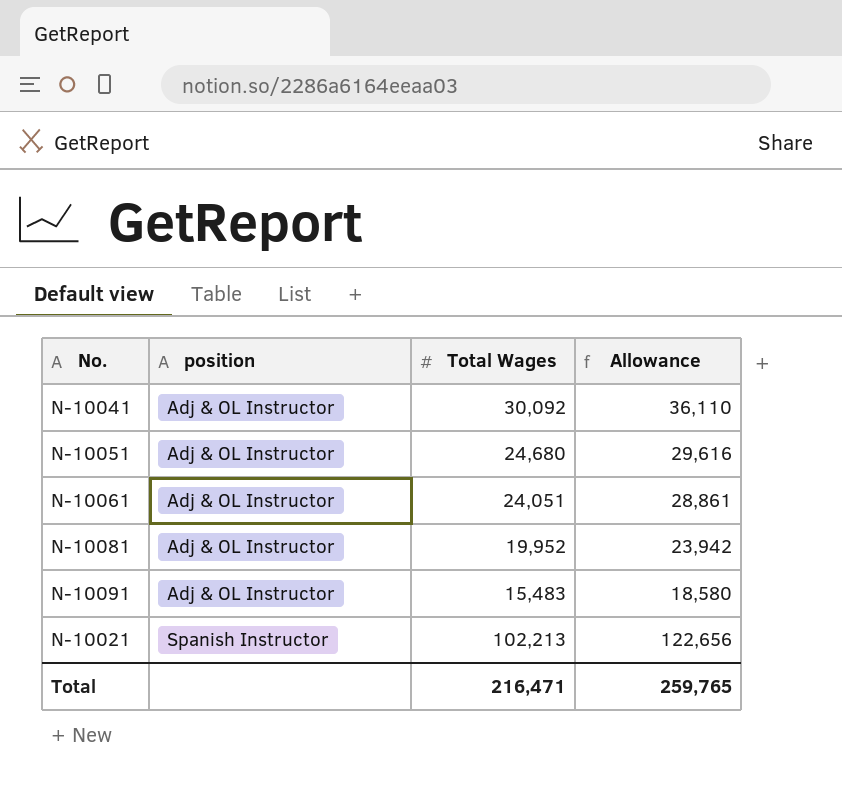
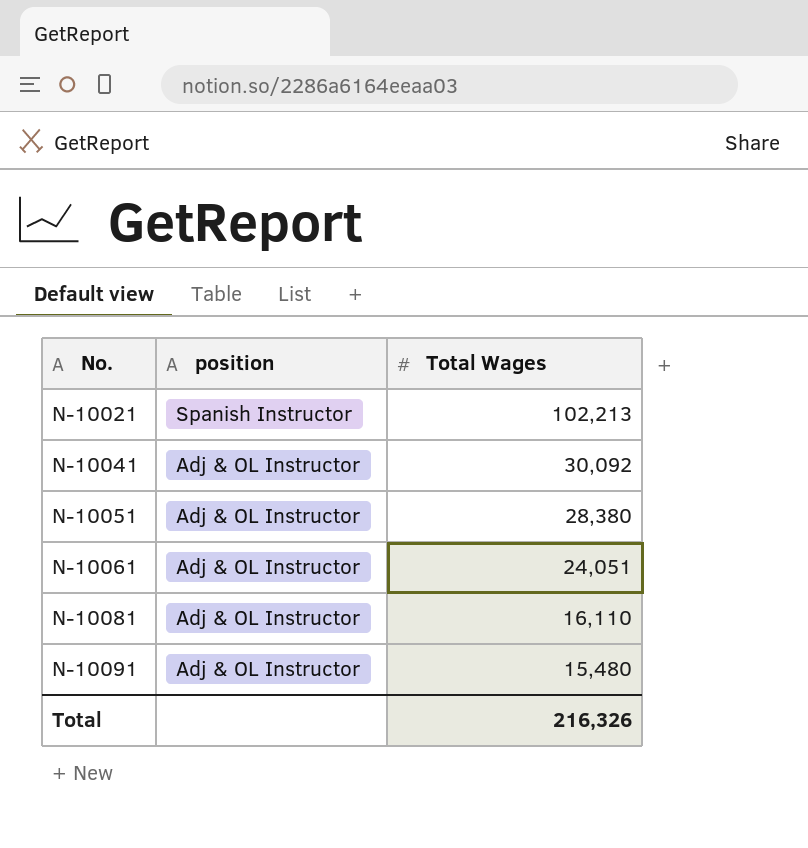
row order: position ascending -> No. ascending
column Allowance | formula: [Total Wages] * 1.2 -> none
N-10051 | Total Wages: 24,680 -> 28,380
N-10081 | Total Wages: 19,952 -> 16,110
N-10091 | Total Wages: 15,483 -> 15,480
Total | Total Wages: 216,471 -> 216,326

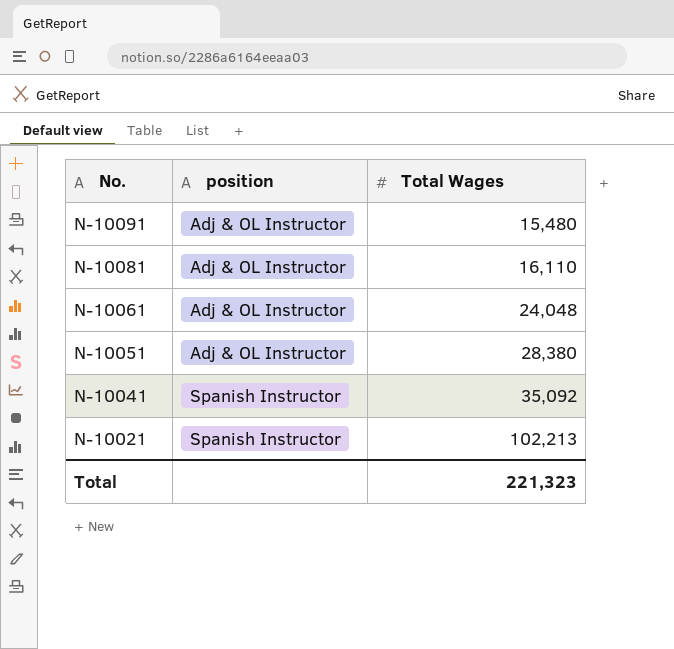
row order: No. ascending -> No. descending
N-10061 | Total Wages: 24,051 -> 24,048
N-10041 | position: Adj & OL Instructor -> Spanish Instructor
N-10041 | Total Wages: 30,092 -> 35,092
Total | Total Wages: 216,326 -> 221,323

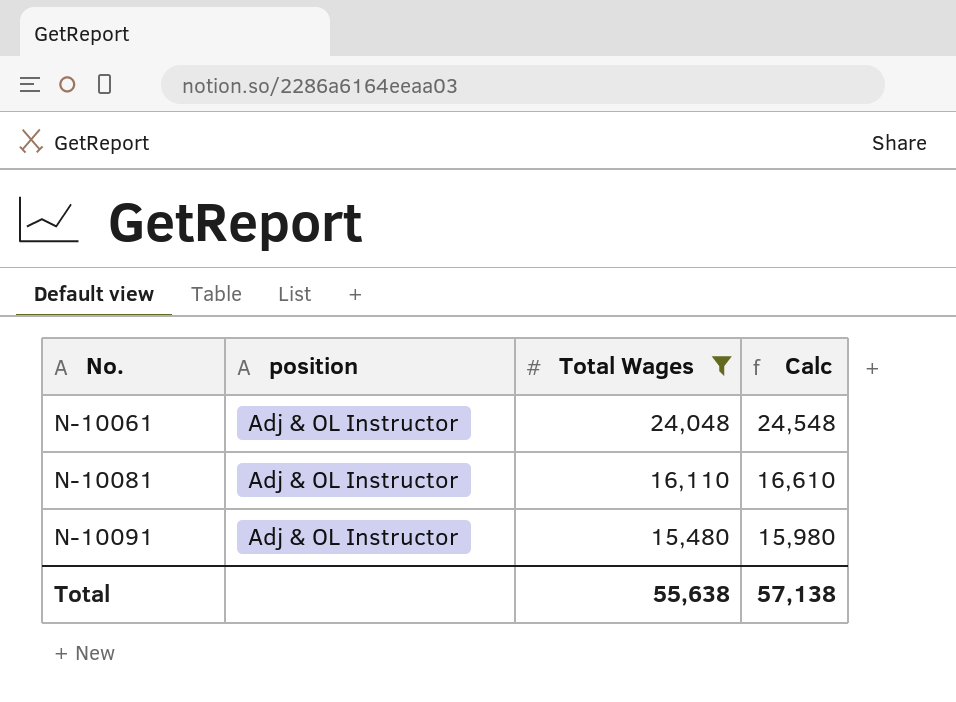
filter: none -> Total Wages <= 24,048
row order: No. descending -> No. ascending
column Calc | formula: none -> [Total Wages] + 500
Total | Total Wages: 221,323 -> 55,638

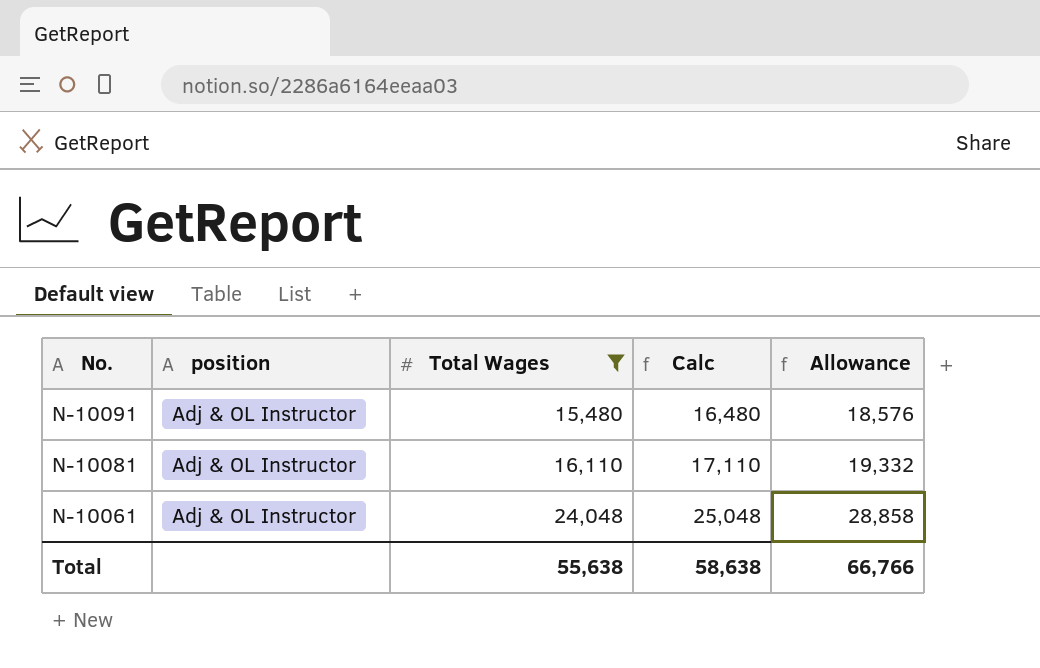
row order: No. ascending -> No. descending
column Calc | formula: [Total Wages] + 500 -> [Total Wages] + 1000
column Allowance | formula: none -> [Total Wages] * 1.2
Total | Calc: 57,138 -> 58,638

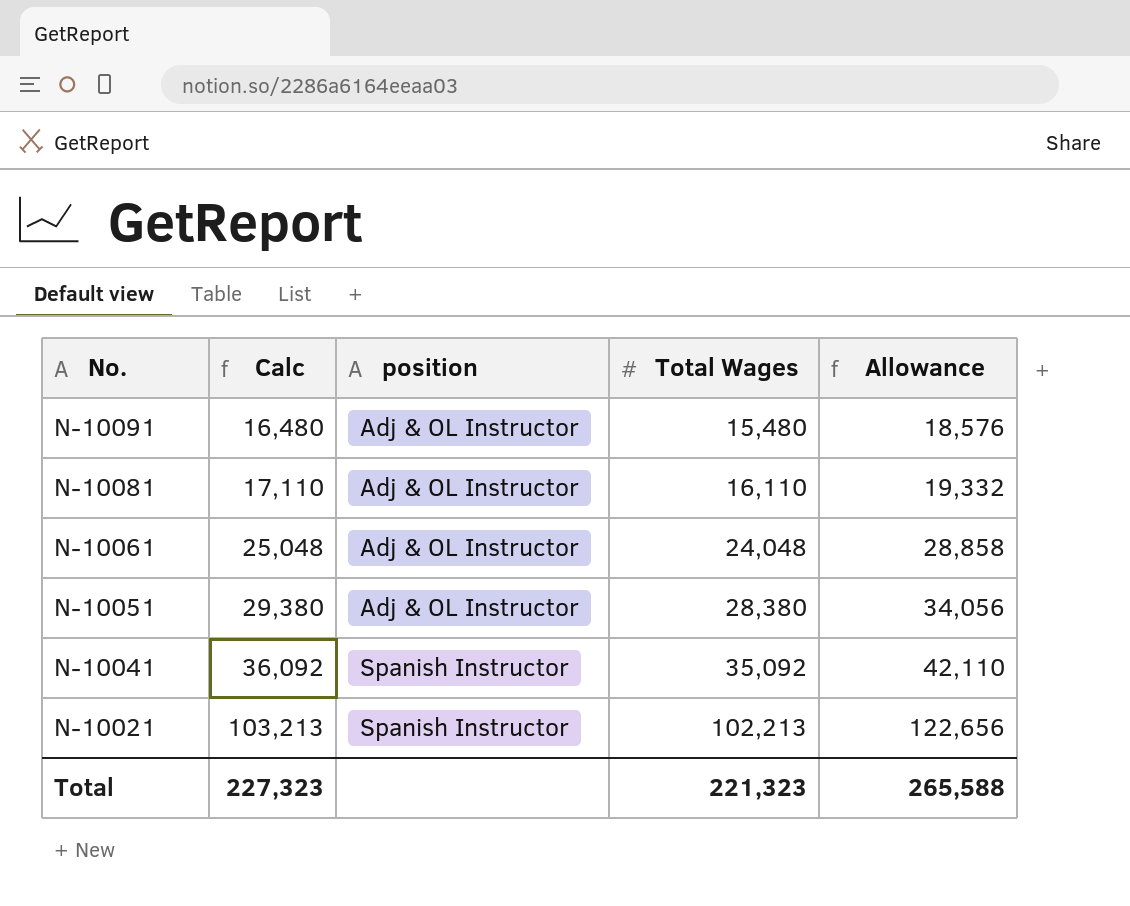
filter: Total Wages <= 24,048 -> none
column Calc | position: 4 -> 2
Total | Calc: 58,638 -> 227,323
Total | Total Wages: 55,638 -> 221,323
Total | Allowance: 66,766 -> 265,588

